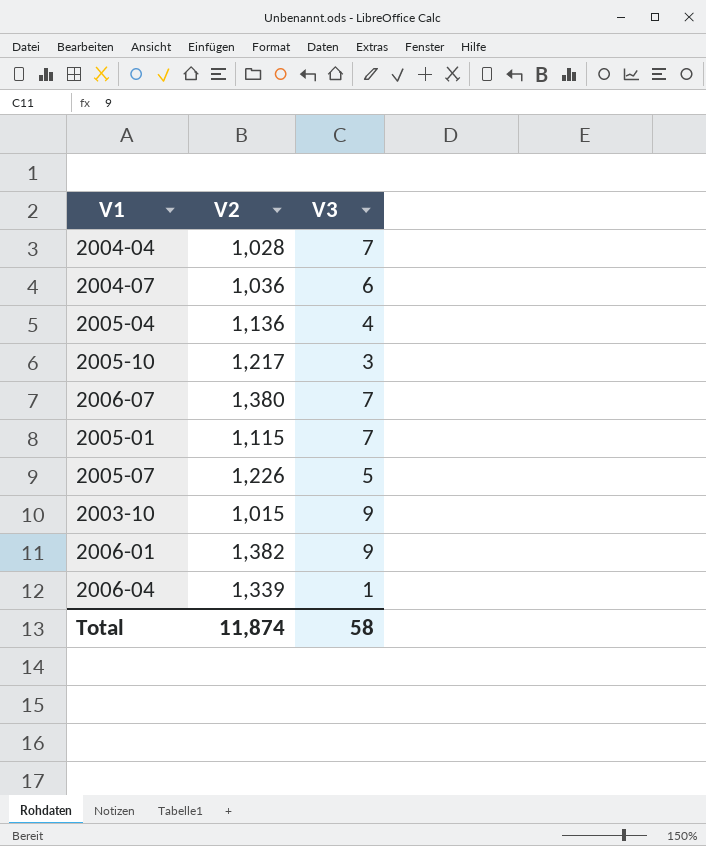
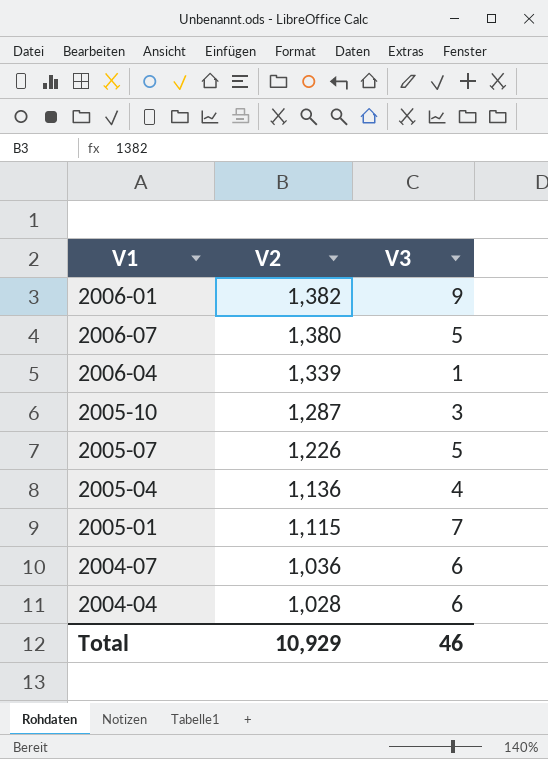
row order: none -> V2 descending
row 2003-10: 1,015 | 9 -> none
2006-07 | V3: 7 -> 5
2005-10 | V2: 1,217 -> 1,287
2004-04 | V3: 7 -> 6
Total | V2: 11,874 -> 10,929
Total | V3: 58 -> 46

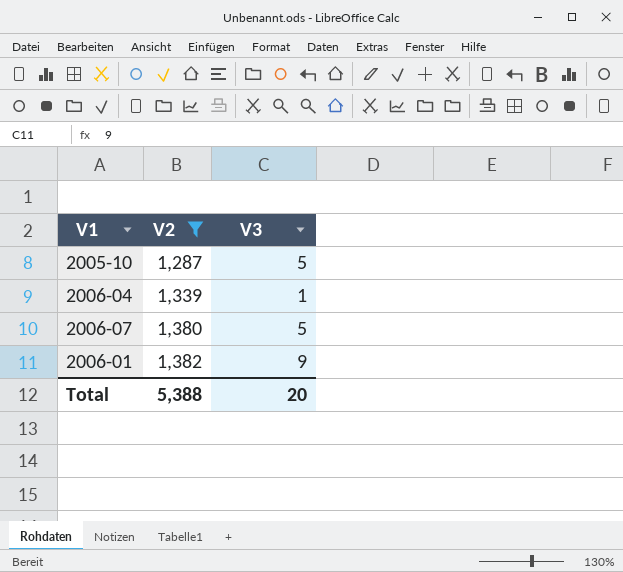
filter: none -> V2 >= 1,287
row order: V2 descending -> V2 ascending
2005-10 | V3: 3 -> 5
Total | V2: 10,929 -> 5,388
Total | V3: 46 -> 20

